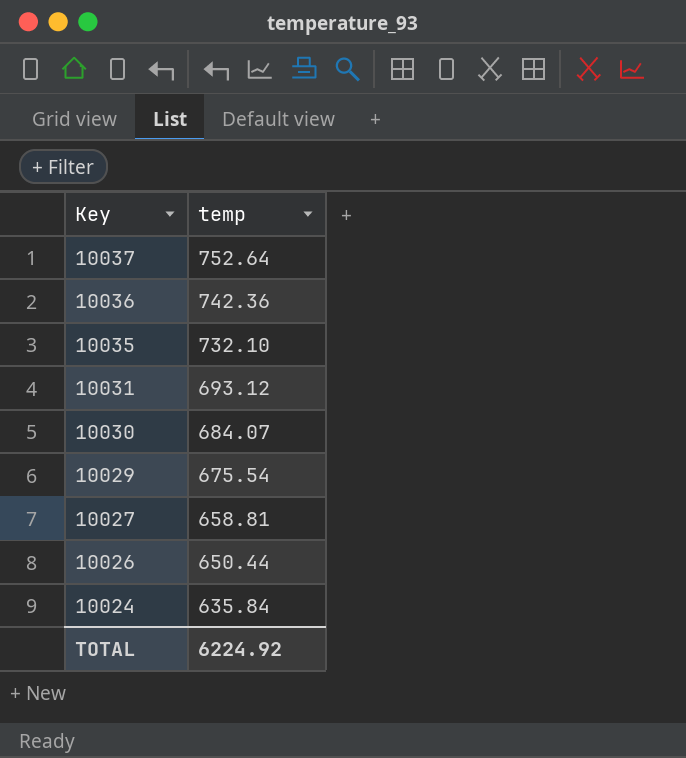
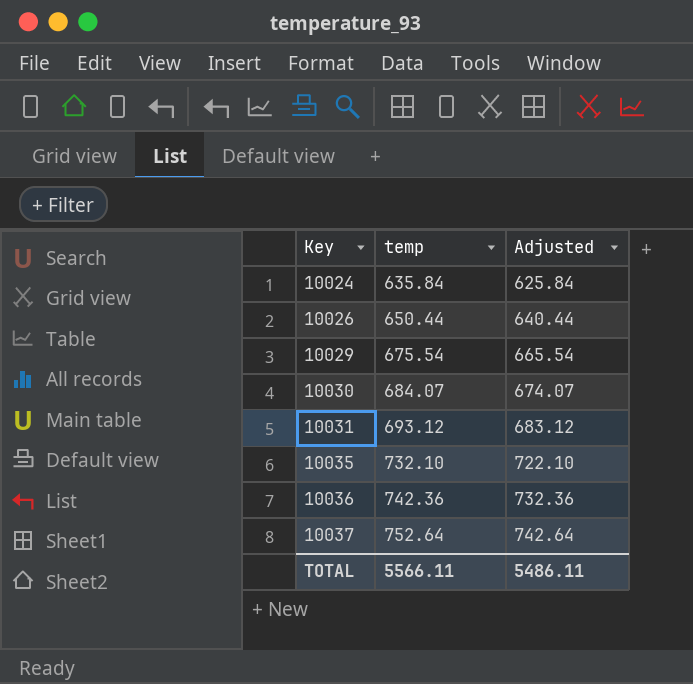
row order: Key descending -> Key ascending
column Adjusted | formula: none -> [temp] - 10
row 10027: 658.81 -> none
TOTAL | temp: 6224.92 -> 5566.11

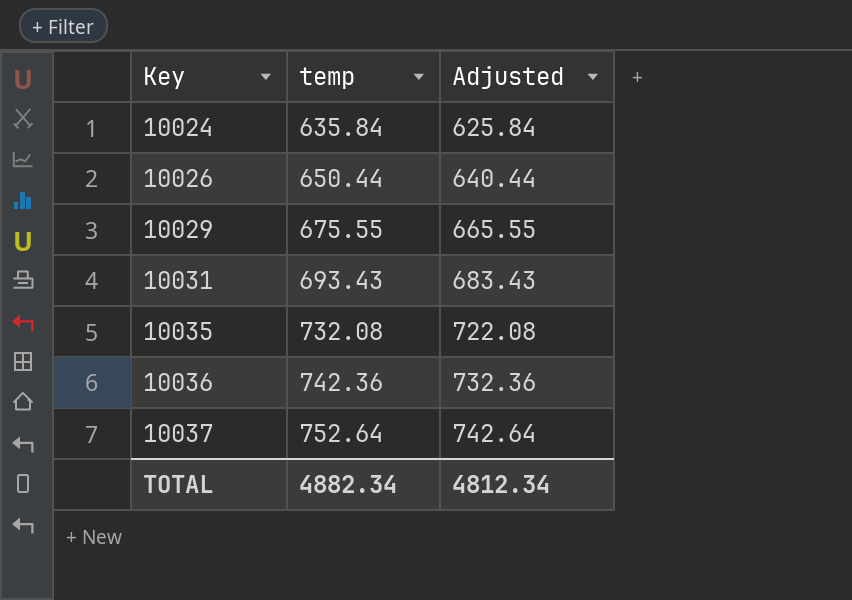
row 10030: 684.07 | 674.07 -> none
10029 | temp: 675.54 -> 675.55
10029 | Adjusted: 665.54 -> 665.55
10031 | temp: 693.12 -> 693.43
10031 | Adjusted: 683.12 -> 683.43
10035 | temp: 732.10 -> 732.08
10035 | Adjusted: 722.10 -> 722.08
TOTAL | temp: 5566.11 -> 4882.34
TOTAL | Adjusted: 5486.11 -> 4812.34

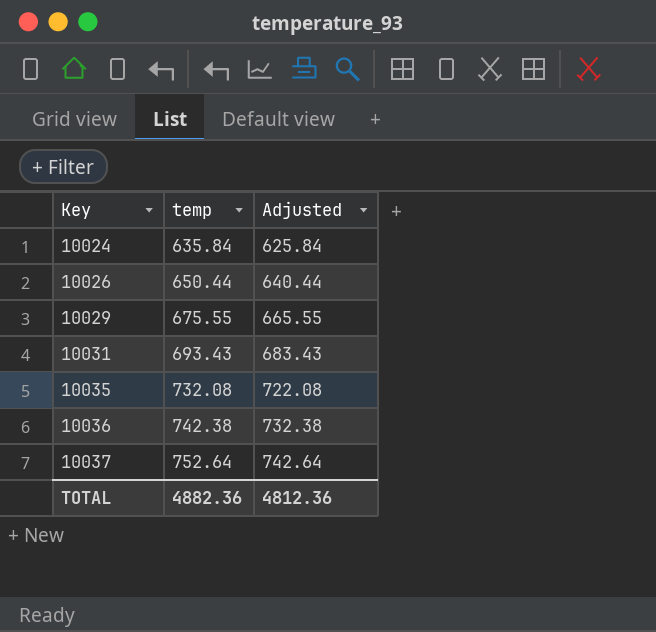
10036 | temp: 742.36 -> 742.38
10036 | Adjusted: 732.36 -> 732.38
TOTAL | temp: 4882.34 -> 4882.36
TOTAL | Adjusted: 4812.34 -> 4812.36

